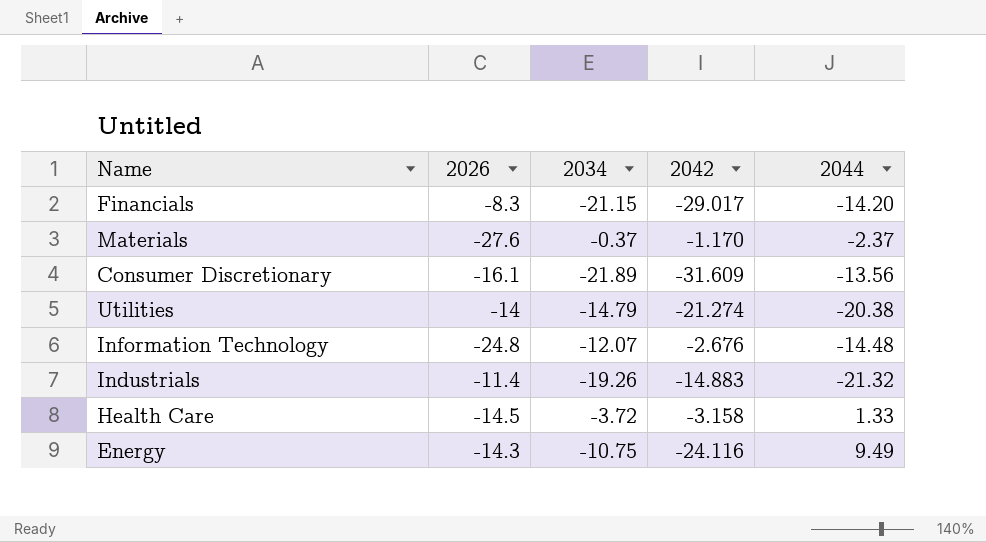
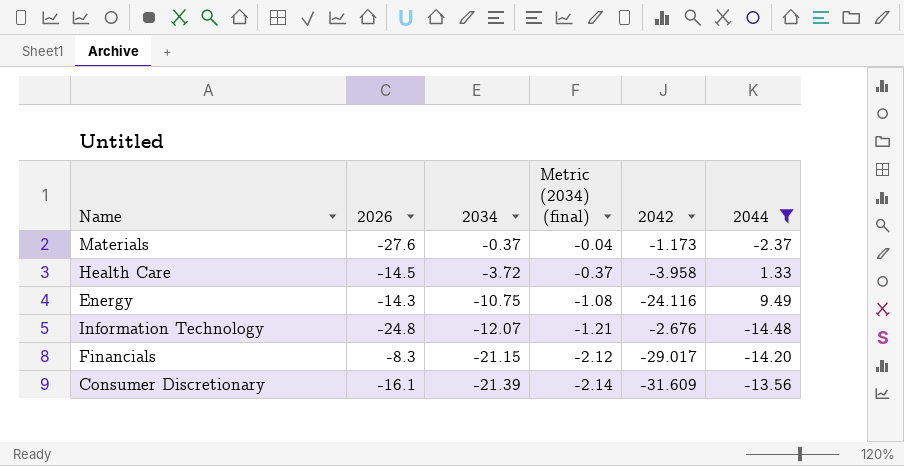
filter: none -> 2044 >= -14.48
row order: none -> 2034 descending
column Metric (2034) (final) | formula: none -> [2034] * 0.1
Materials | 2042: -1.170 -> -1.173
Health Care | 2042: -3.158 -> -3.958
Consumer Discretionary | 2034: -21.89 -> -21.39

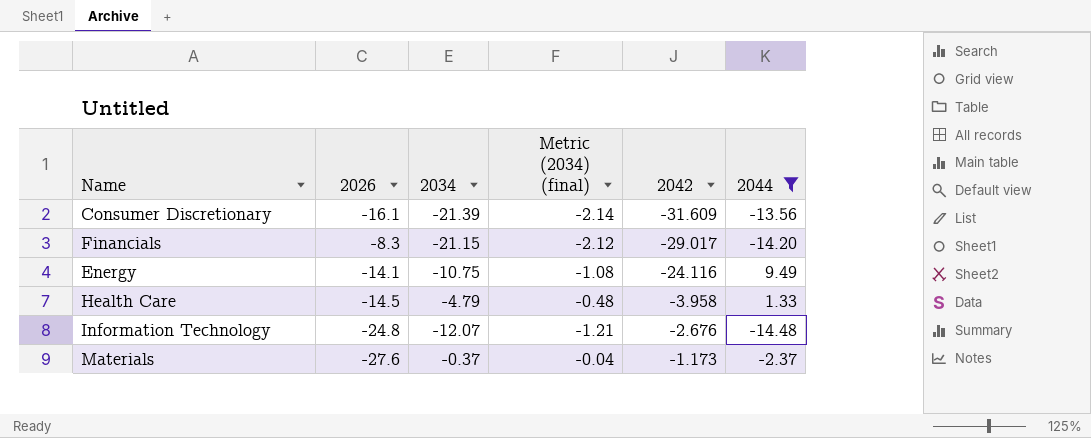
row order: 2034 descending -> 2042 ascending
Energy | 2026: -14.3 -> -14.1
Health Care | 2034: -3.72 -> -4.79
Health Care | Metric (2034) (final): -0.37 -> -0.48

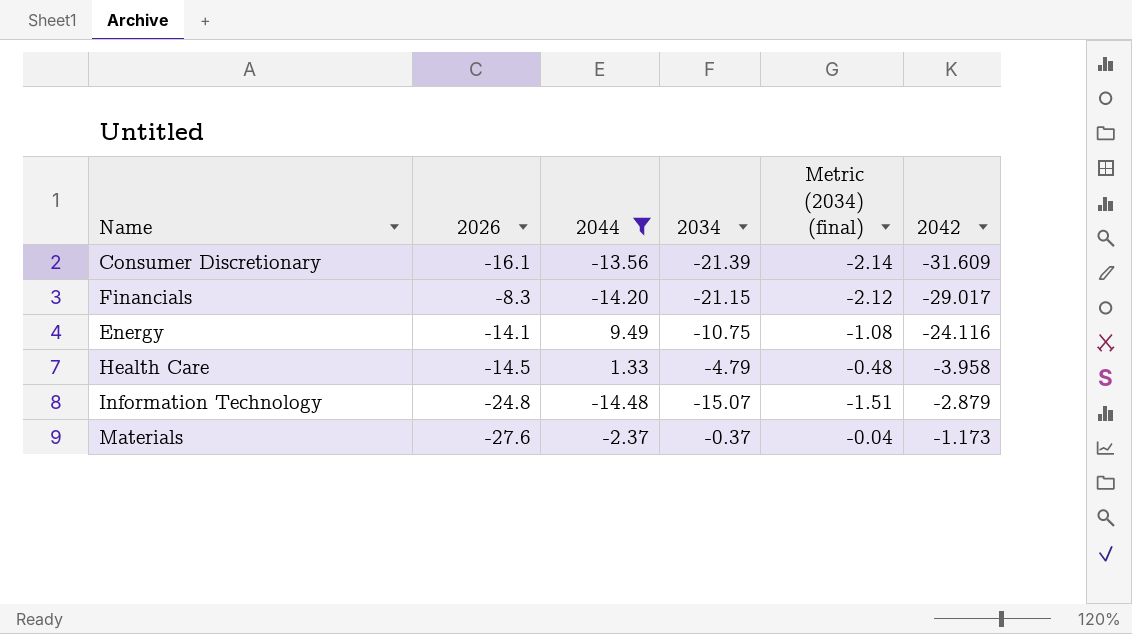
column 2044 | position: 6 -> 3
Information Technology | 2034: -12.07 -> -15.07
Information Technology | Metric (2034) (final): -1.21 -> -1.51
Information Technology | 2042: -2.676 -> -2.879

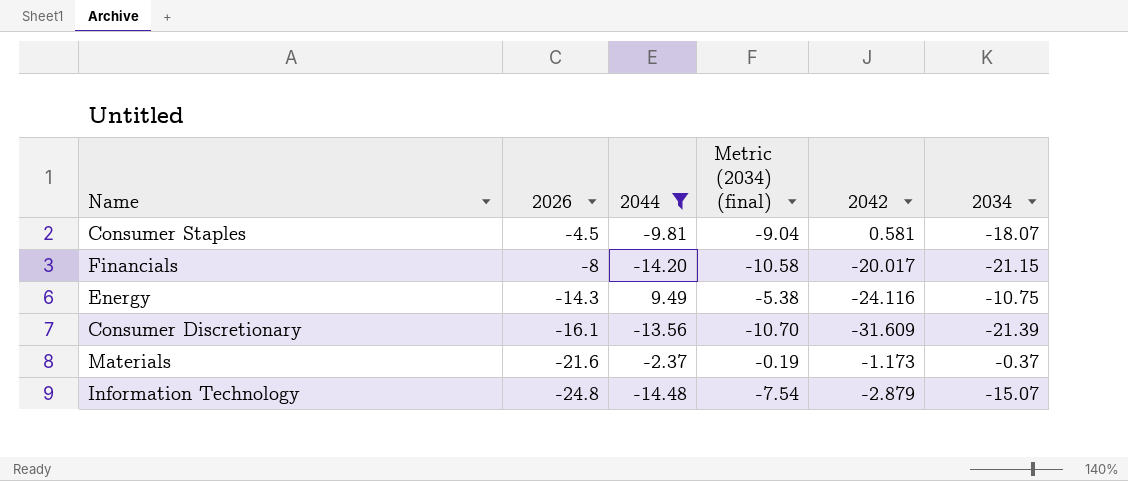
row order: 2042 ascending -> 2026 descending
column Metric (2034) (final) | formula: [2034] * 0.1 -> [2034] * 0.5
column 2034 | position: 4 -> 6
row Health Care: -14.5 | 1.33 | -4.79 | -0.48 | -3.958 -> none
row Consumer Staples: none -> -4.5 | -9.81 | -9.04 | 0.581 | -18.07
Financials | 2026: -8.3 -> -8
Financials | 2042: -29.017 -> -20.017
Energy | 2026: -14.1 -> -14.3
Materials | 2026: -27.6 -> -21.6

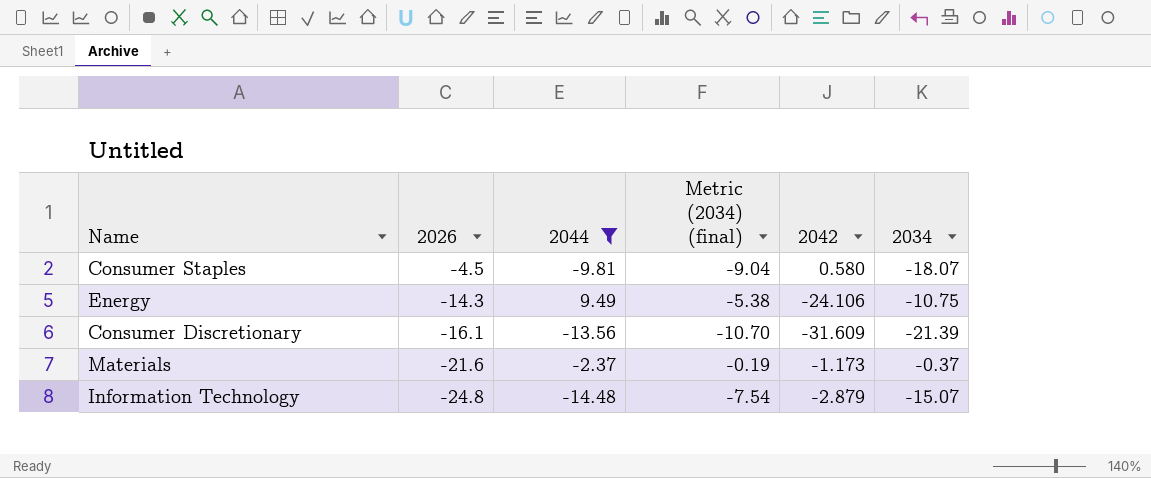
row Financials: -8 | -14.20 | -10.58 | -20.017 | -21.15 -> none
Consumer Staples | 2042: 0.581 -> 0.580
Energy | 2042: -24.116 -> -24.106

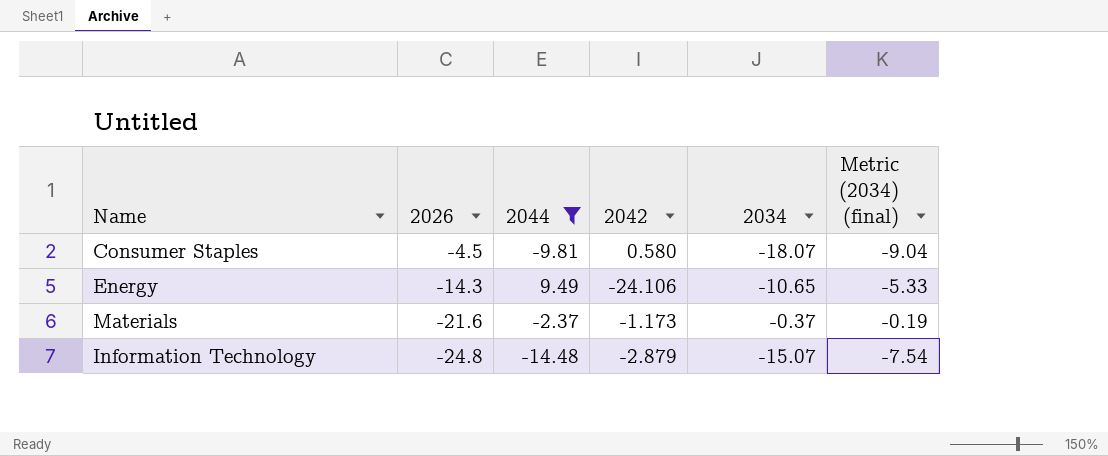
column Metric (2034) (final) | position: 4 -> 6
row Consumer Discretionary: -16.1 | -13.56 | -10.70 | -31.609 | -21.39 -> none
Energy | 2034: -10.75 -> -10.65
Energy | Metric (2034) (final): -5.38 -> -5.33

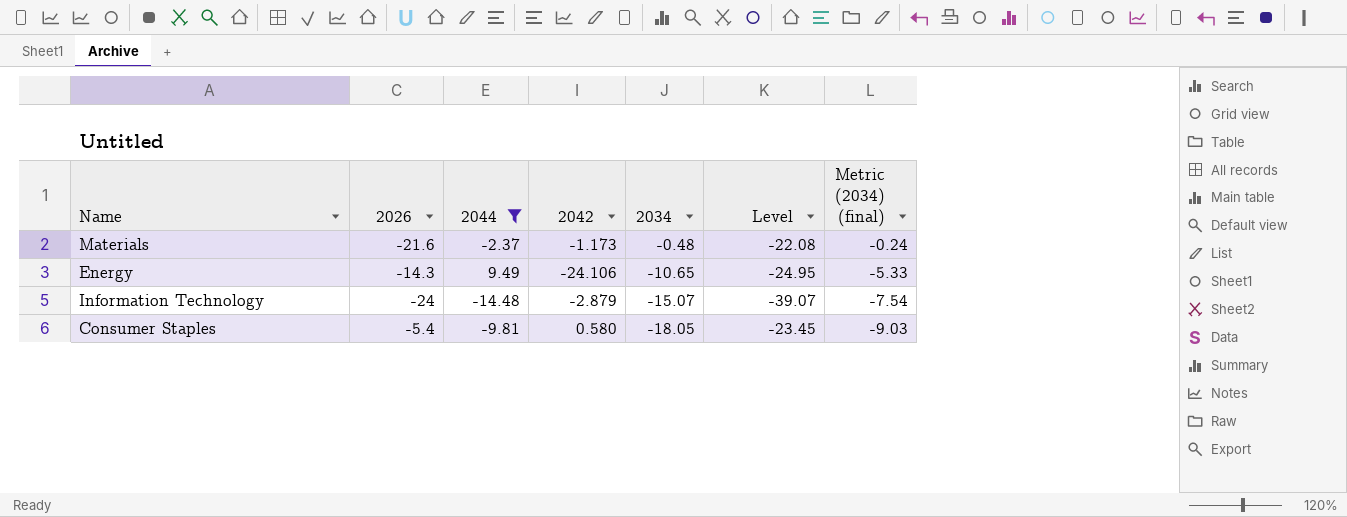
row order: 2026 descending -> 2034 descending
column Level | formula: none -> [2026] + [2034]
Materials | 2034: -0.37 -> -0.48
Materials | Metric (2034) (final): -0.19 -> -0.24
Information Technology | 2026: -24.8 -> -24
Consumer Staples | 2026: -4.5 -> -5.4
Consumer Staples | 2034: -18.07 -> -18.05
Consumer Staples | Metric (2034) (final): -9.04 -> -9.03

